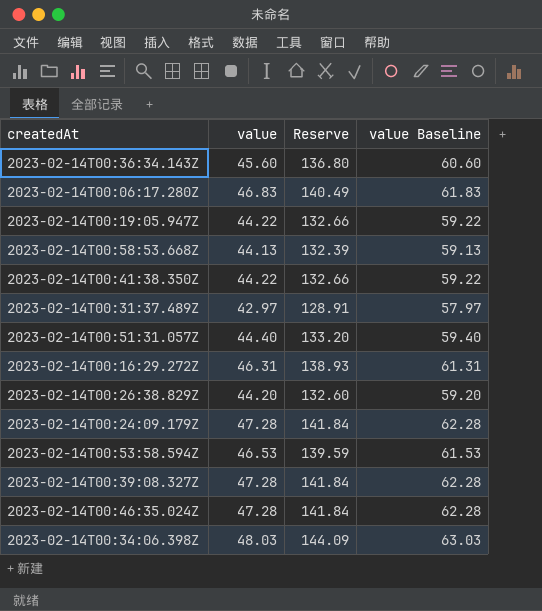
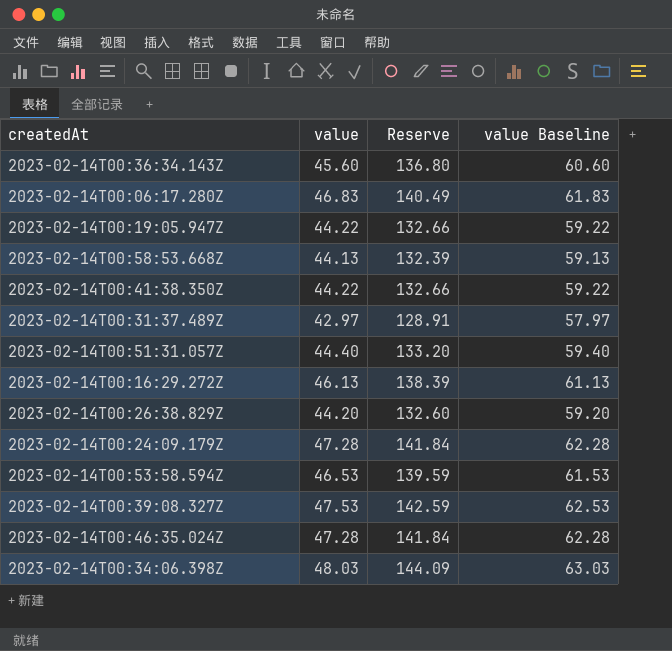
2023-02-14T00:16:29.272Z | value: 46.31 -> 46.13
2023-02-14T00:16:29.272Z | Reserve: 138.93 -> 138.39
2023-02-14T00:16:29.272Z | value Baseline: 61.31 -> 61.13
2023-02-14T00:39:08.327Z | value: 47.28 -> 47.53
2023-02-14T00:39:08.327Z | Reserve: 141.84 -> 142.59
2023-02-14T00:39:08.327Z | value Baseline: 62.28 -> 62.53

